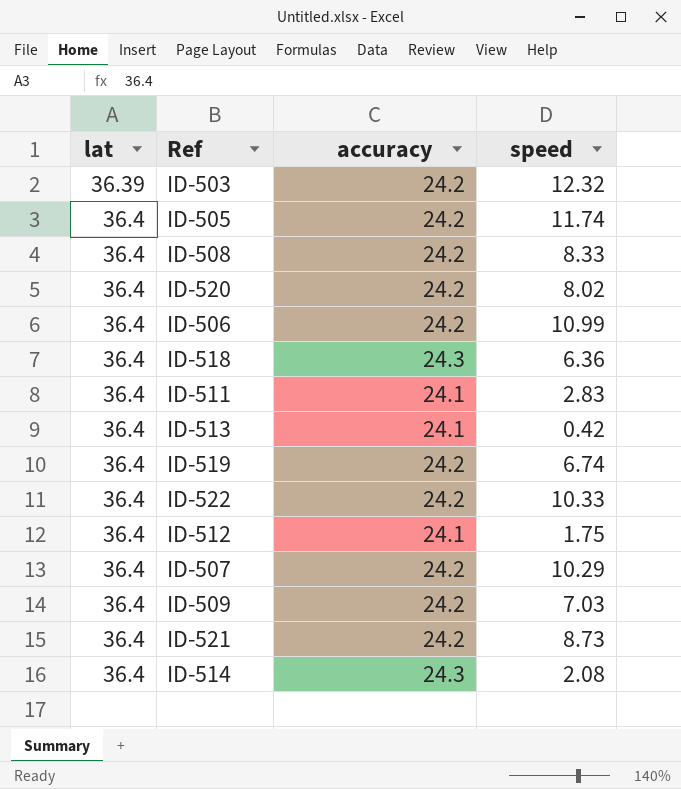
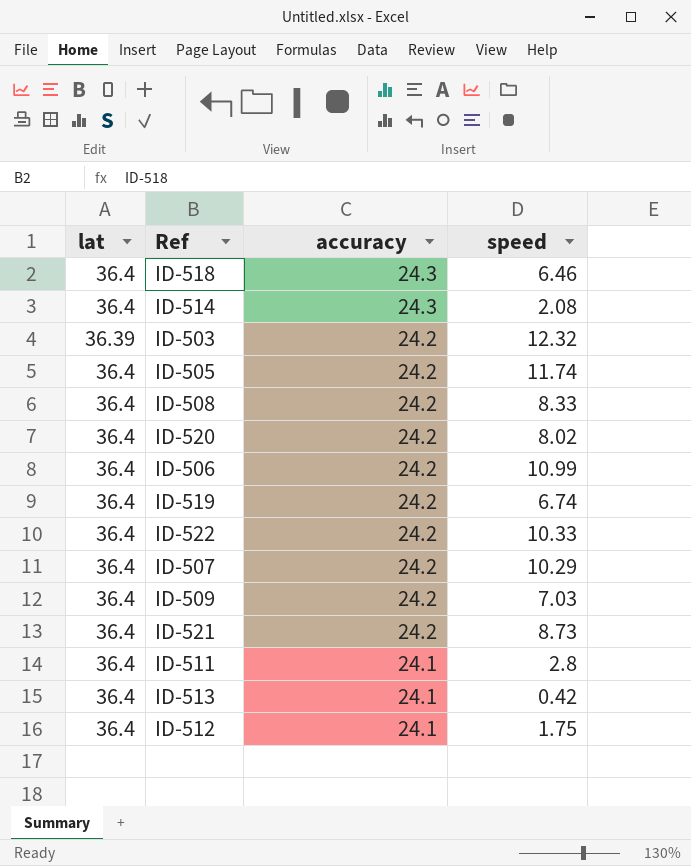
row order: lat ascending -> accuracy descending
ID-518 | speed: 6.36 -> 6.46
ID-511 | speed: 2.83 -> 2.8

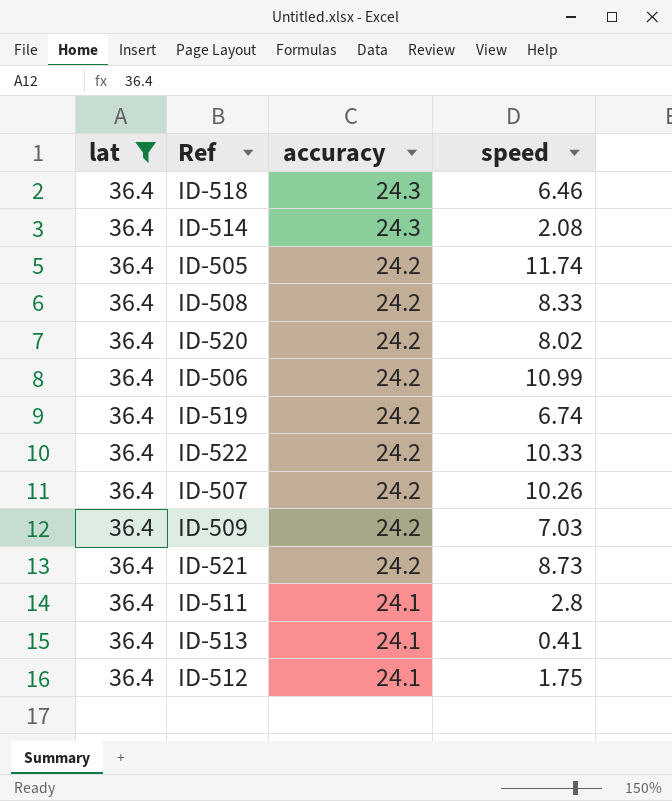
filter: none -> lat = 36.4
ID-507 | speed: 10.29 -> 10.26
ID-513 | speed: 0.42 -> 0.41

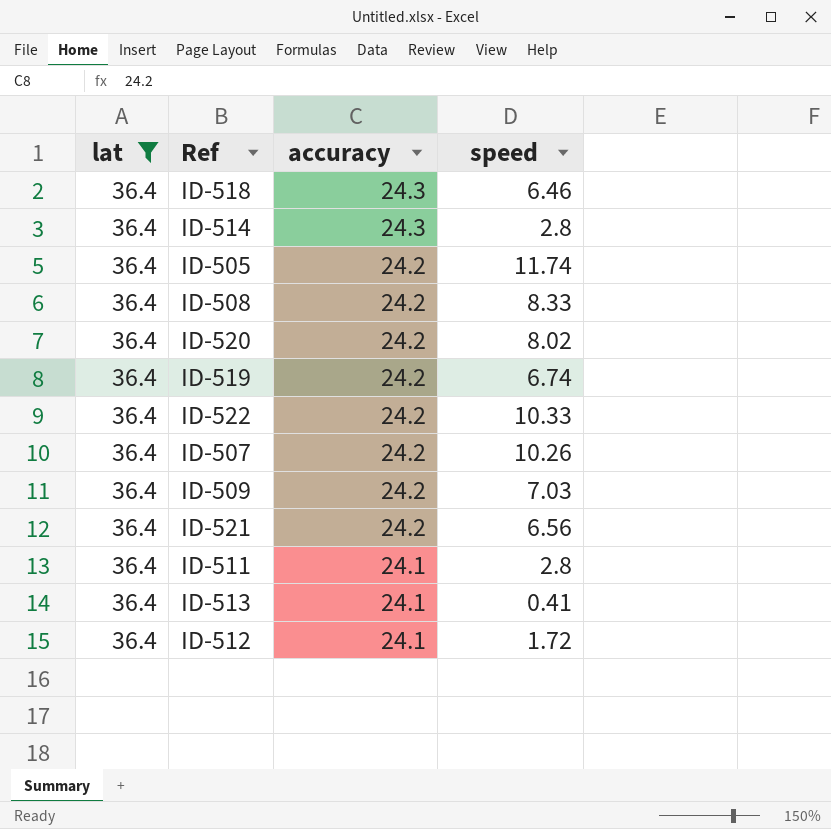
row ID-506: 36.4 | 24.2 | 10.99 -> none
ID-514 | speed: 2.08 -> 2.8
ID-521 | speed: 8.73 -> 6.56
ID-512 | speed: 1.75 -> 1.72

